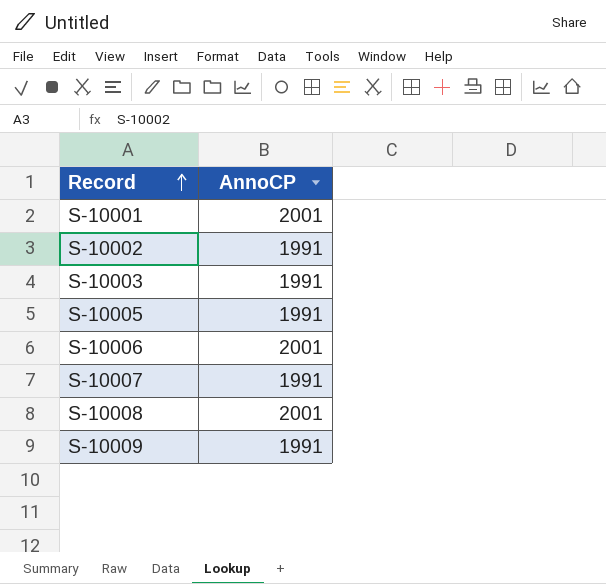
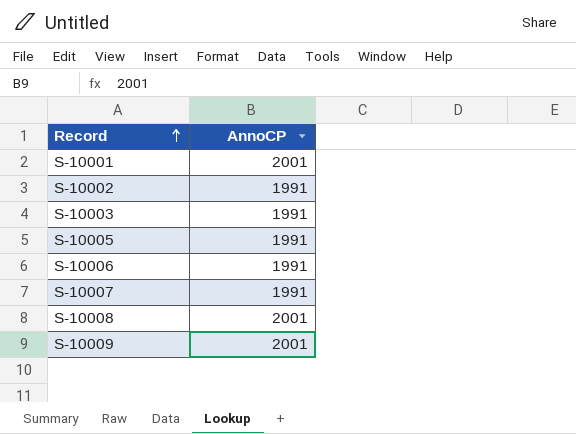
S-10006 | AnnoCP: 2001 -> 1991
S-10009 | AnnoCP: 1991 -> 2001

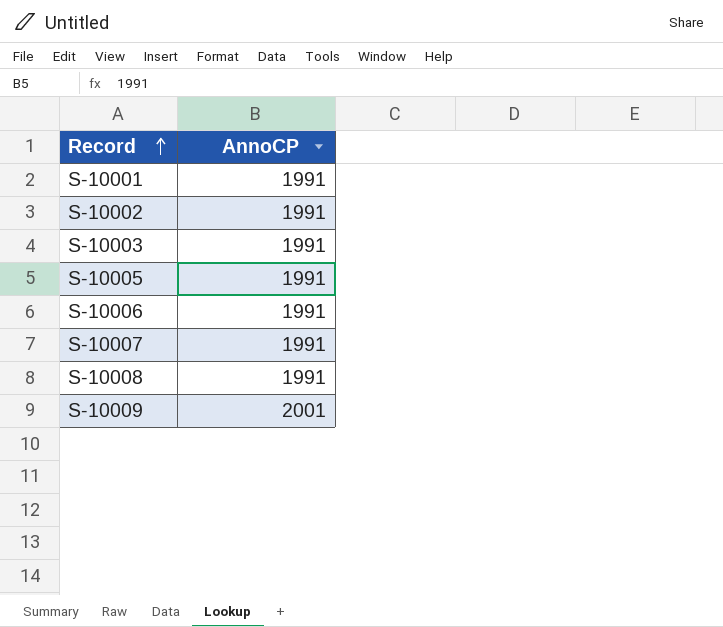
S-10001 | AnnoCP: 2001 -> 1991
S-10008 | AnnoCP: 2001 -> 1991

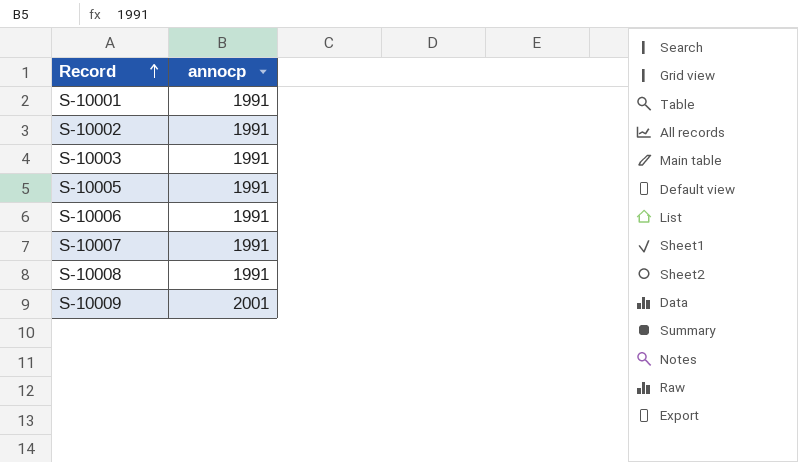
column name: AnnoCP -> annocp

